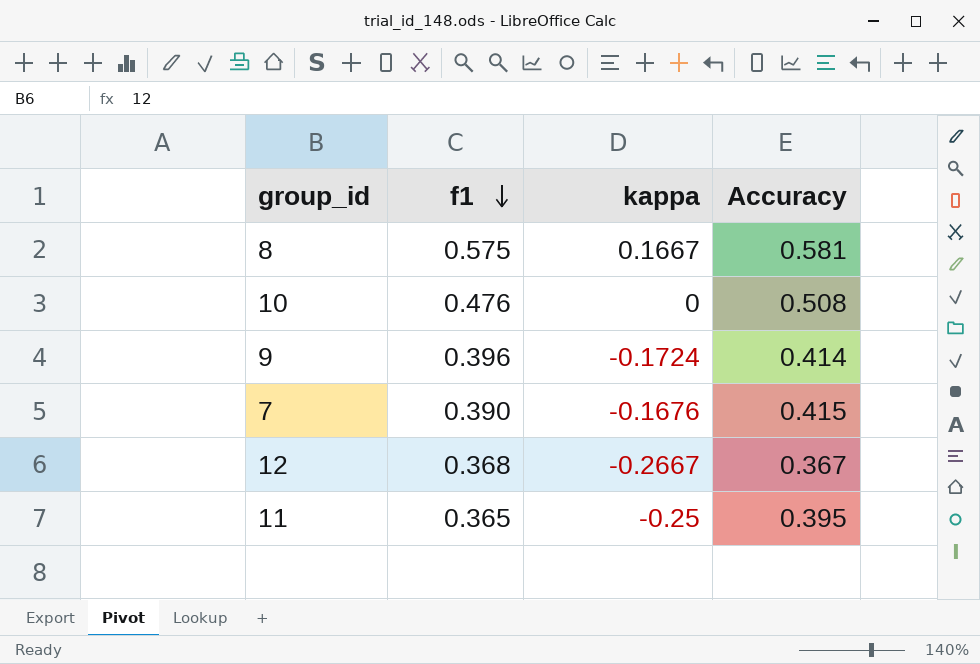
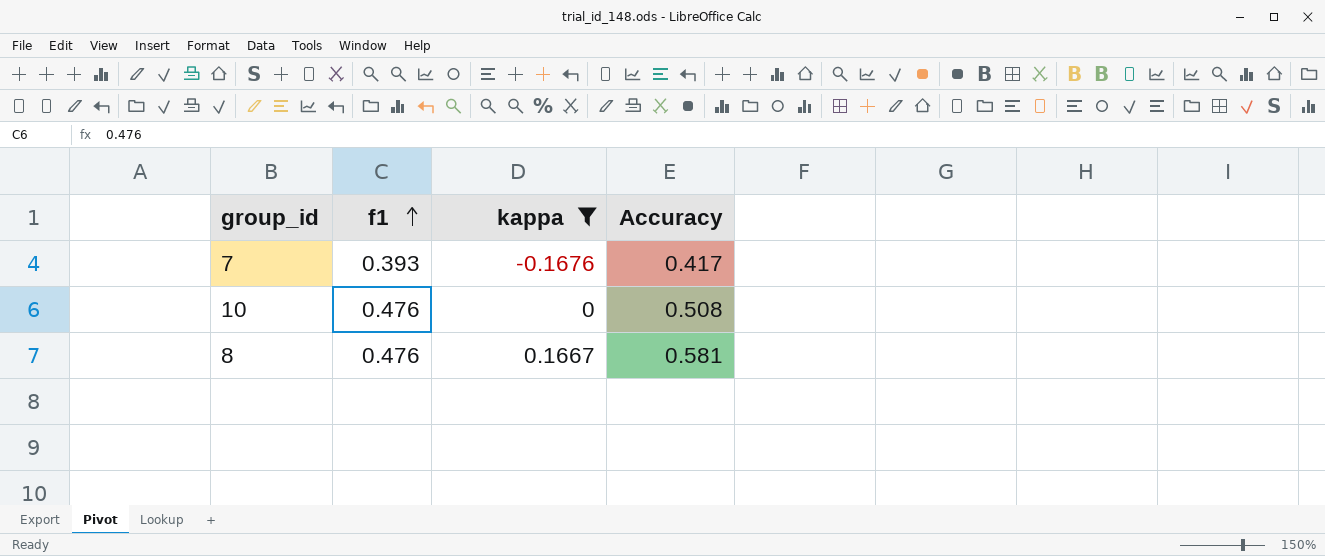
filter: none -> kappa >= -0.1676
row order: f1 descending -> f1 ascending
7 | f1: 0.390 -> 0.393
7 | Accuracy: 0.415 -> 0.417
8 | f1: 0.575 -> 0.476

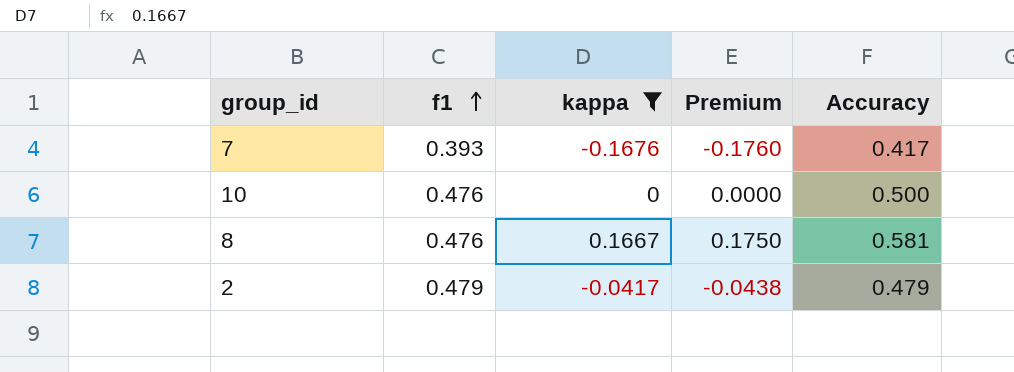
column Premium | formula: none -> [kappa] * 1.05
10 | Accuracy: 0.508 -> 0.500
row 2: none -> 0.479 | -0.0417 | -0.0438 | 0.479

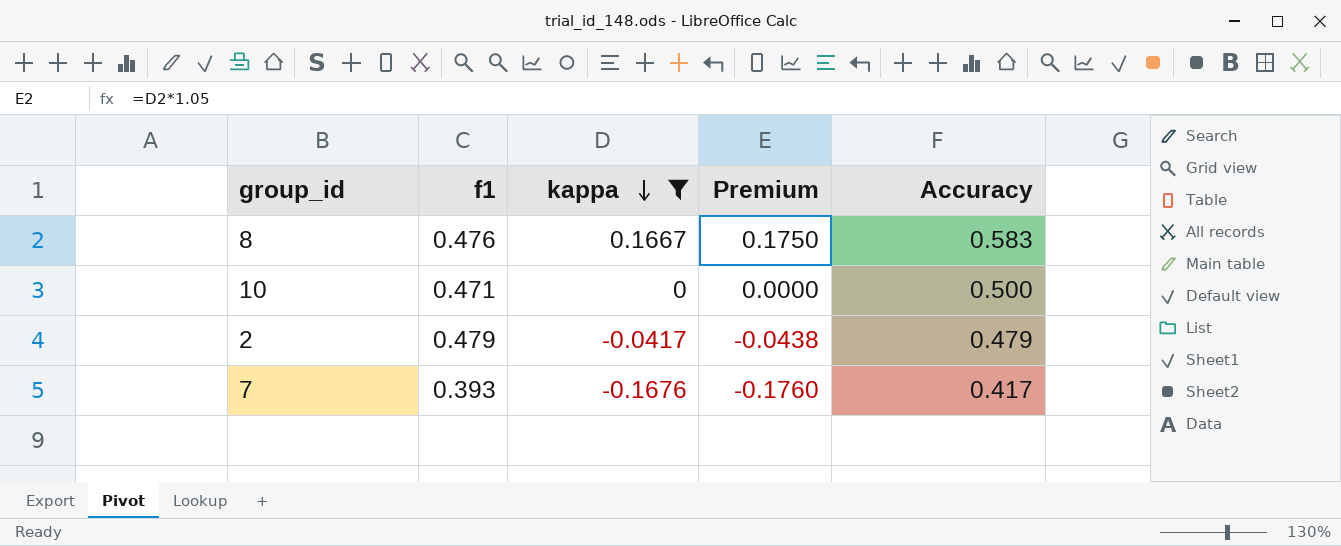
row order: f1 ascending -> kappa descending
8 | Accuracy: 0.581 -> 0.583
10 | f1: 0.476 -> 0.471

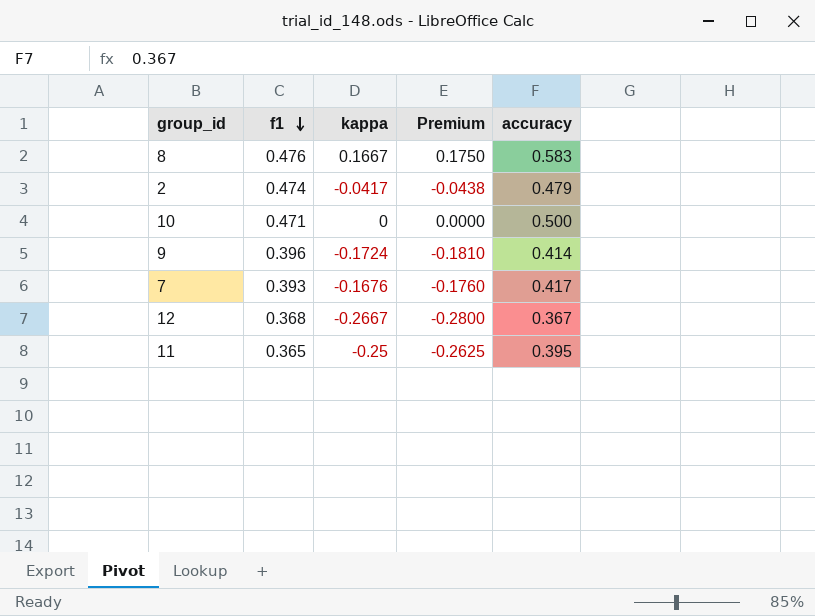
filter: kappa >= -0.1676 -> none
row order: kappa descending -> f1 descending
column name: Accuracy -> accuracy
2 | f1: 0.479 -> 0.474

